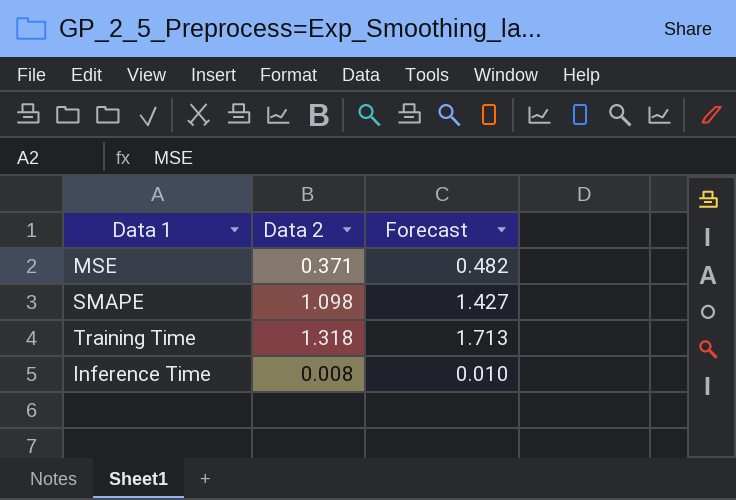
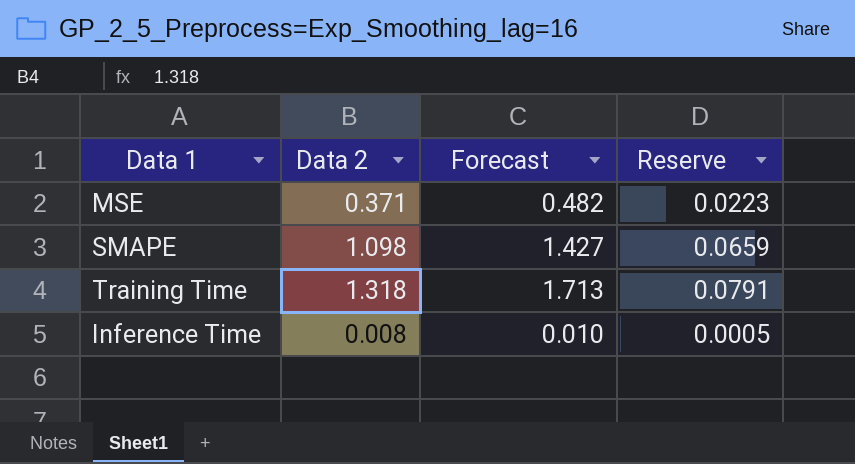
column Reserve | formula: none -> [Data 2] * 0.06

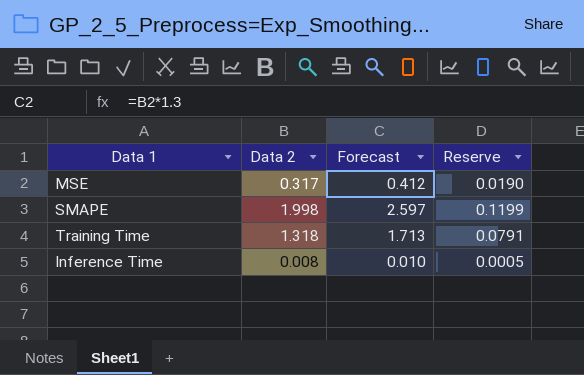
MSE | Data 2: 0.371 -> 0.317
MSE | Forecast: 0.482 -> 0.412
MSE | Reserve: 0.0223 -> 0.0190
SMAPE | Data 2: 1.098 -> 1.998
SMAPE | Forecast: 1.427 -> 2.597
SMAPE | Reserve: 0.0659 -> 0.1199

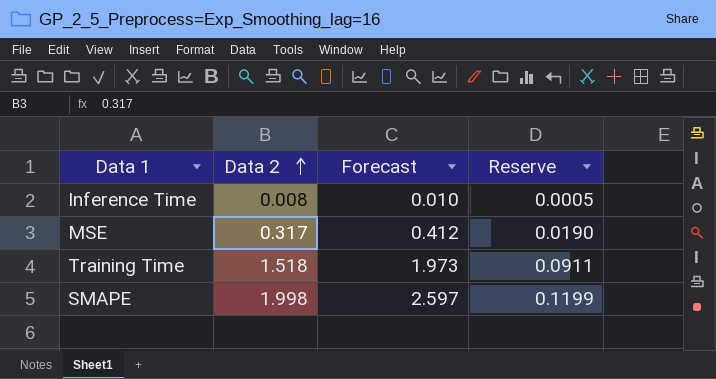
row order: none -> Data 2 ascending
Training Time | Data 2: 1.318 -> 1.518
Training Time | Forecast: 1.713 -> 1.973
Training Time | Reserve: 0.0791 -> 0.0911

